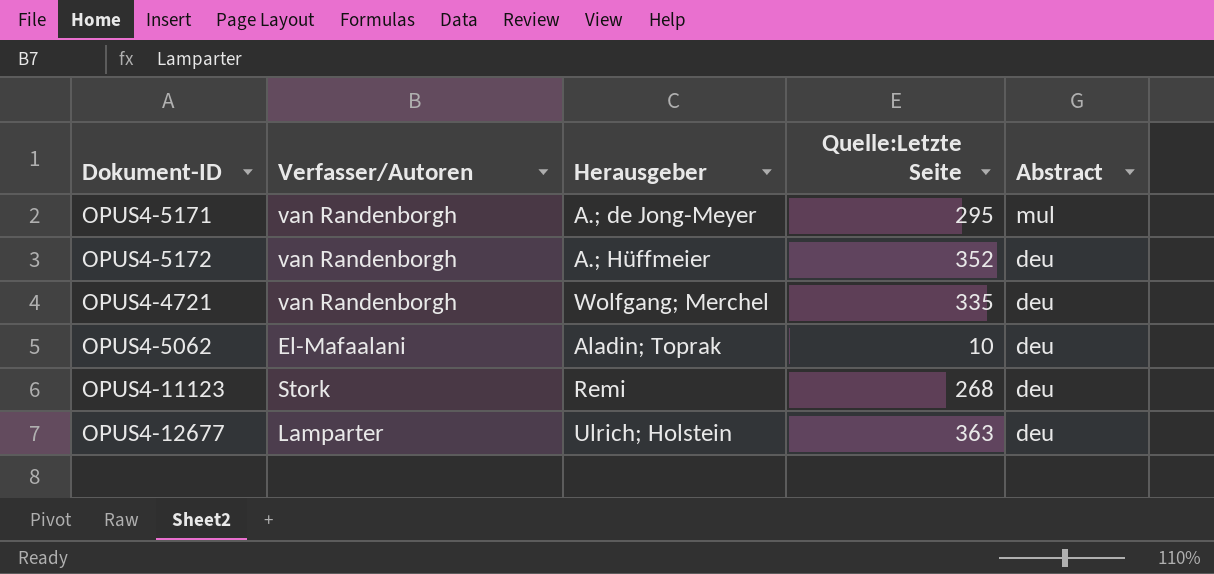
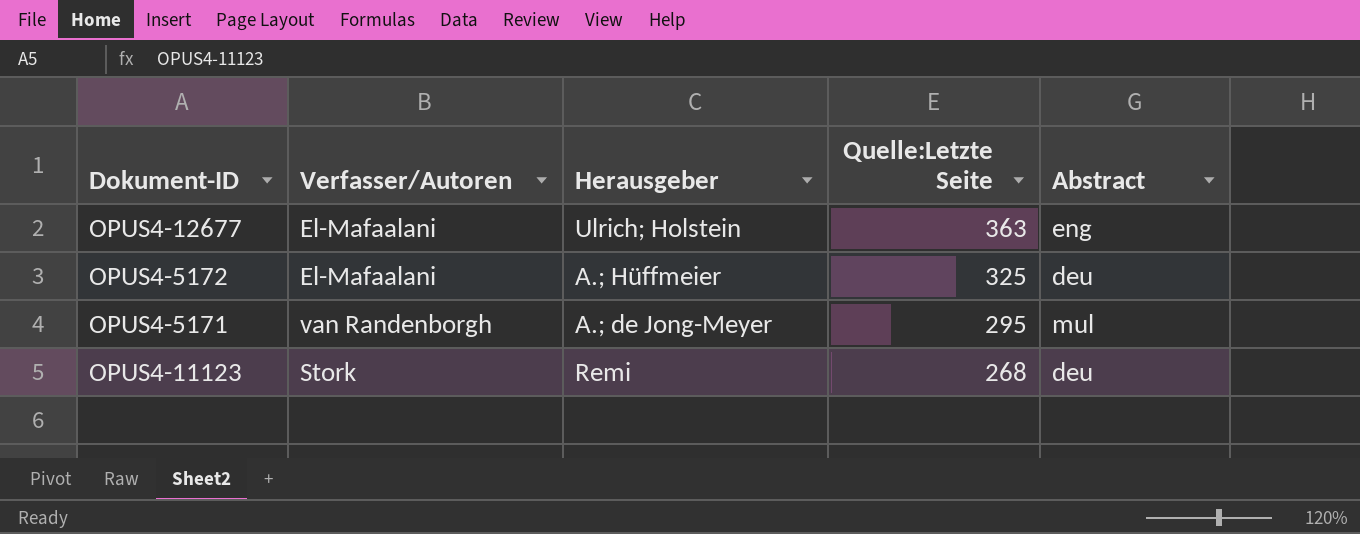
row order: Abstract descending -> Quelle:Letzte Seite descending
row OPUS4-4721: van Randenborgh | Wolfgang; Merchel | 335 | deu -> none
row OPUS4-5062: El-Mafaalani | Aladin; Toprak | 10 | deu -> none
OPUS4-12677 | Verfasser/Autoren: Lamparter -> El-Mafaalani
OPUS4-12677 | Abstract: deu -> eng
OPUS4-5172 | Verfasser/Autoren: van Randenborgh -> El-Mafaalani
OPUS4-5172 | Quelle:Letzte Seite: 352 -> 325

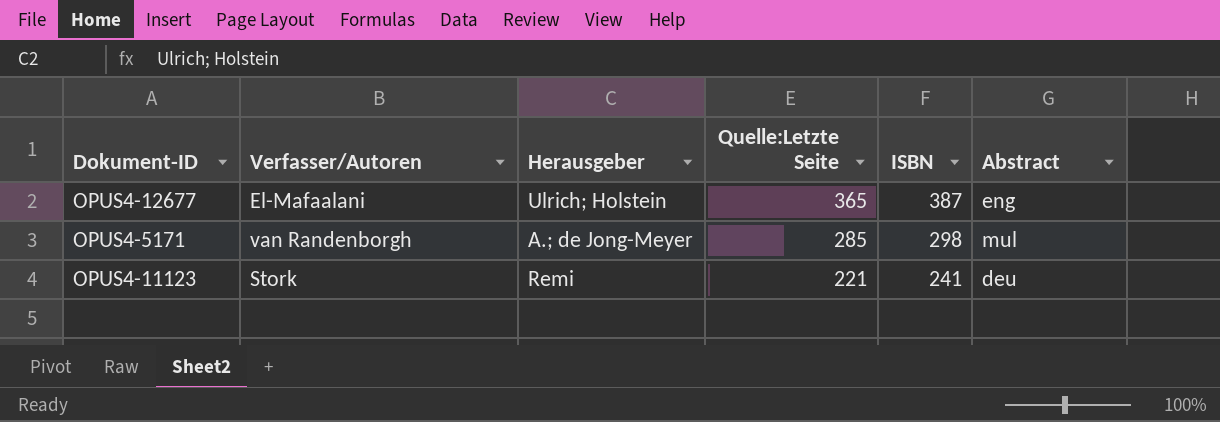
column ISBN | position: none -> 5
row OPUS4-5172: El-Mafaalani | A.; Hüffmeier | 325 | deu -> none
OPUS4-12677 | Quelle:Letzte Seite: 363 -> 365
OPUS4-5171 | Quelle:Letzte Seite: 295 -> 285
OPUS4-11123 | Quelle:Letzte Seite: 268 -> 221

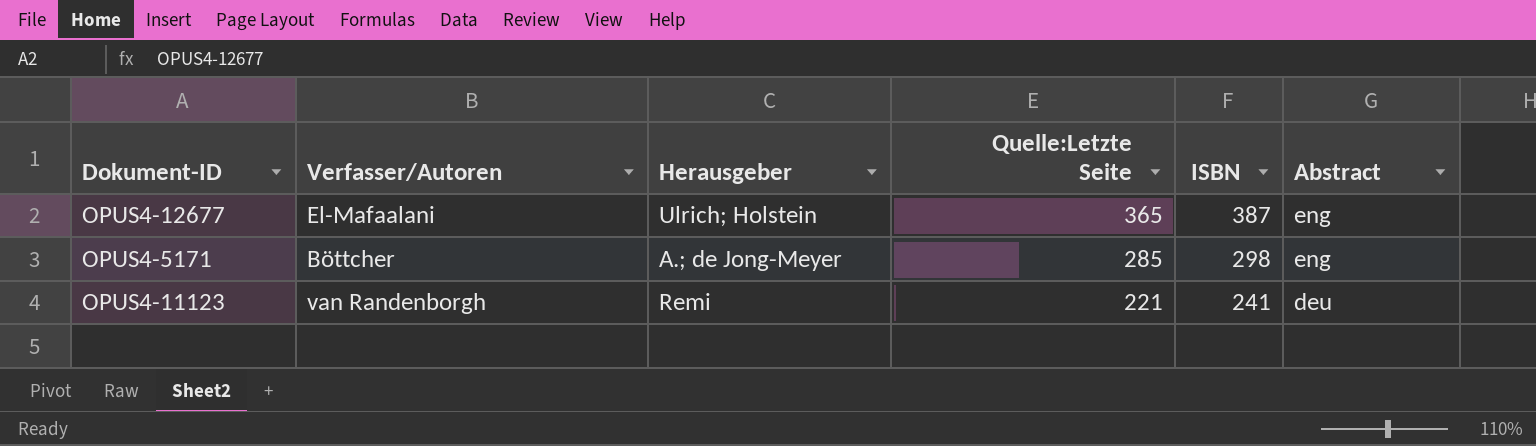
OPUS4-5171 | Verfasser/Autoren: van Randenborgh -> Böttcher
OPUS4-5171 | Abstract: mul -> eng
OPUS4-11123 | Verfasser/Autoren: Stork -> van Randenborgh

